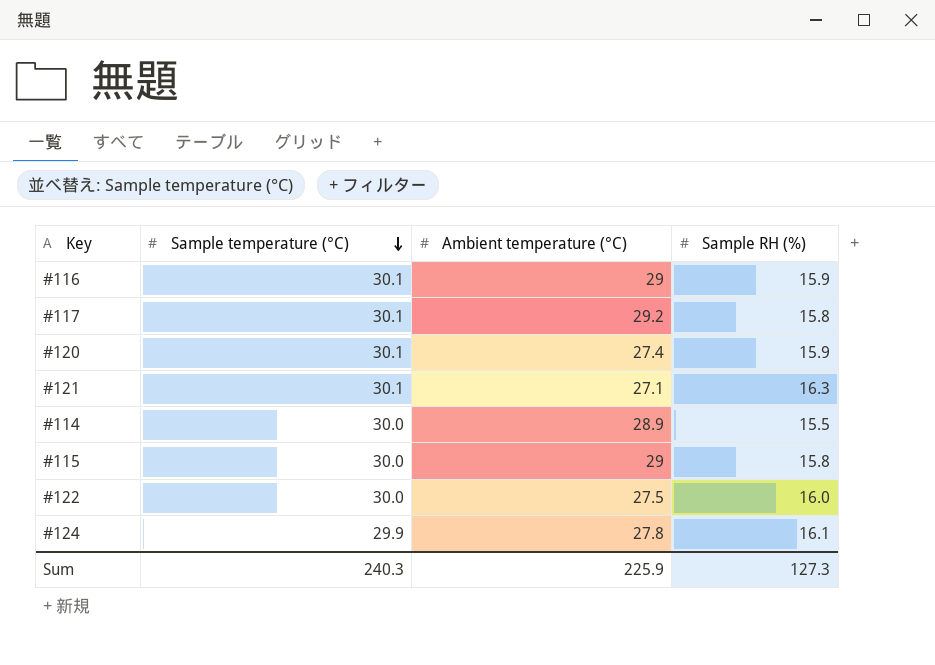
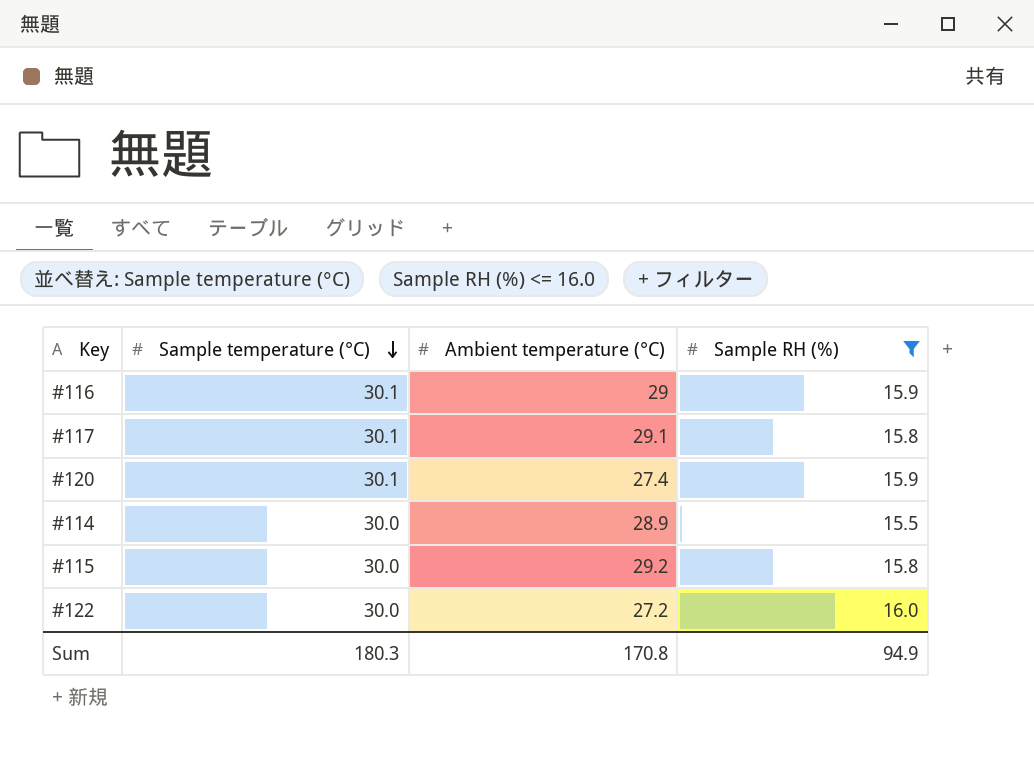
filter: none -> Sample RH (%) <= 16.0
#117 | Ambient temperature (°C): 29.2 -> 29.1
#115 | Ambient temperature (°C): 29 -> 29.2
#122 | Ambient temperature (°C): 27.5 -> 27.2
Sum | Sample temperature (°C): 240.3 -> 180.3
Sum | Ambient temperature (°C): 225.9 -> 170.8
Sum | Sample RH (%): 127.3 -> 94.9

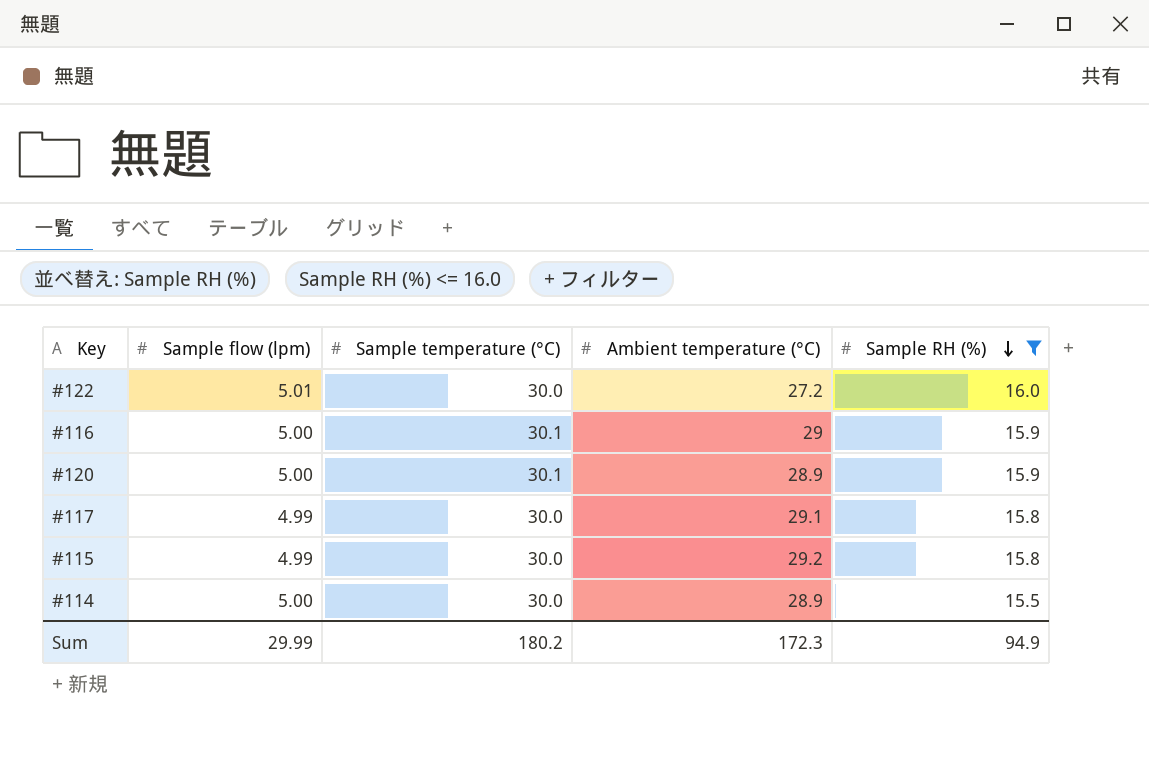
row order: Sample temperature (°C) descending -> Sample RH (%) descending
column Sample flow (lpm) | position: none -> 2
#120 | Ambient temperature (°C): 27.4 -> 28.9
#117 | Sample temperature (°C): 30.1 -> 30.0
Sum | Sample temperature (°C): 180.3 -> 180.2
Sum | Ambient temperature (°C): 170.8 -> 172.3

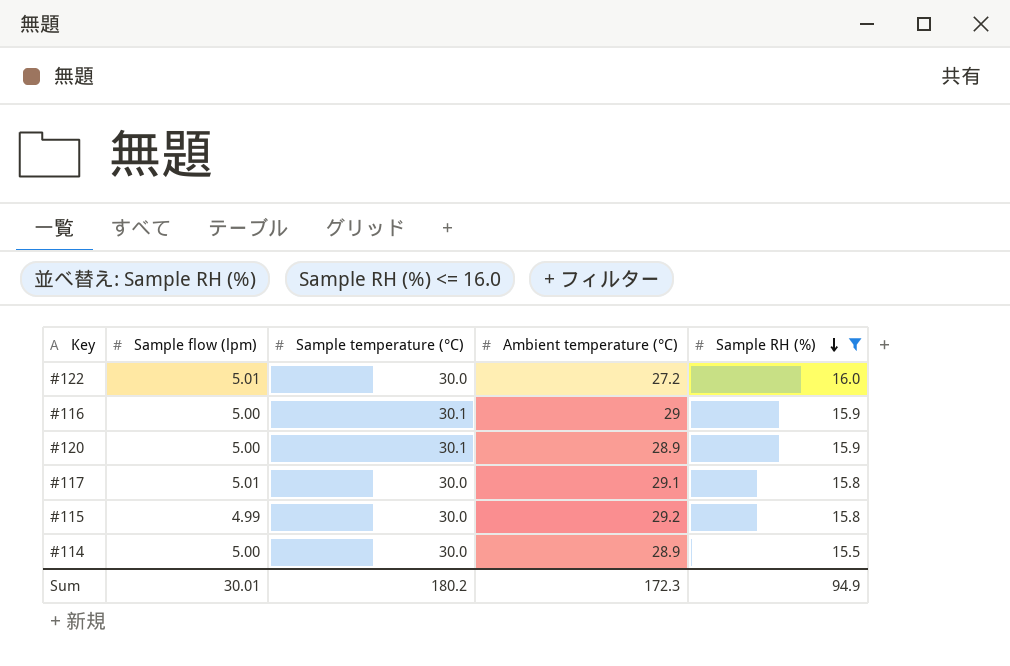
#117 | Sample flow (lpm): 4.99 -> 5.01
Sum | Sample flow (lpm): 29.99 -> 30.01

